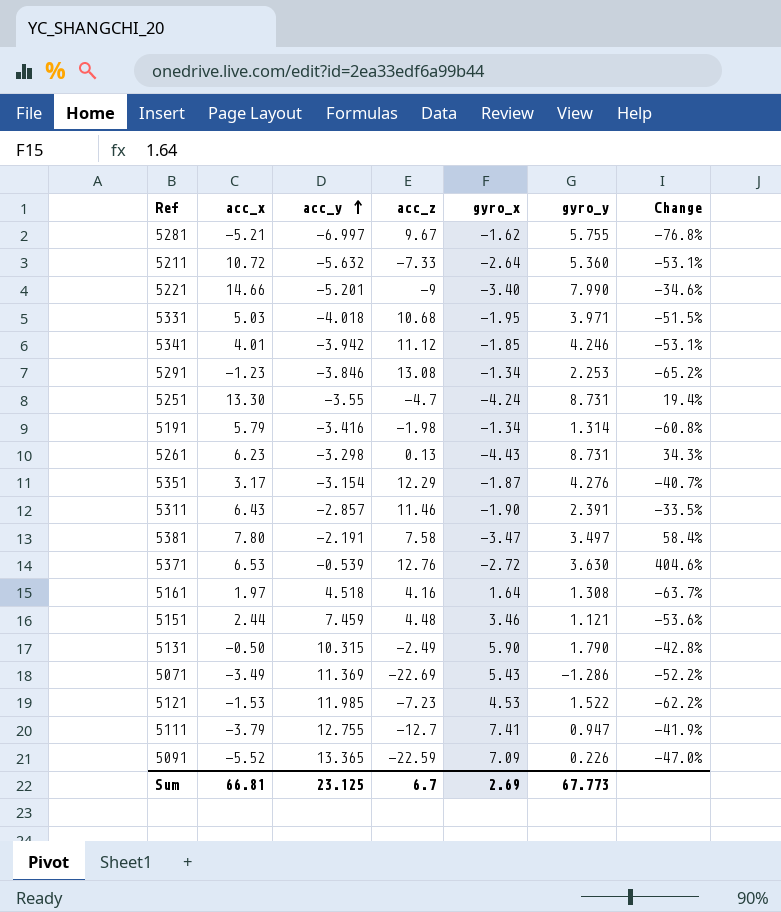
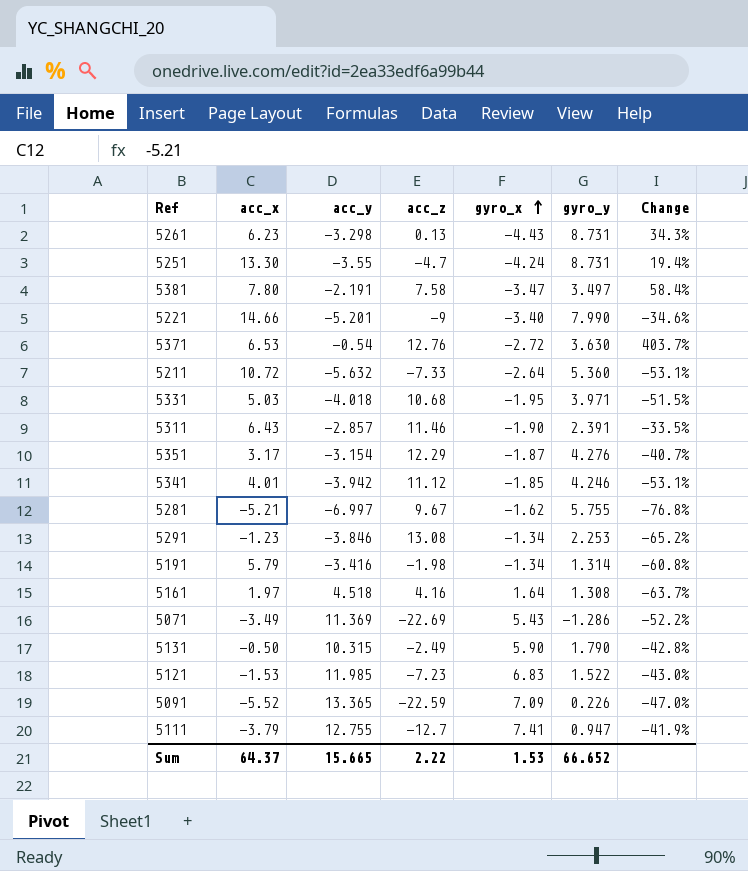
row order: acc_y ascending -> gyro_x ascending
row 5151: 2.44 | 7.459 | 4.48 | 3.46 | 1.121 | -53.6% -> none
5371 | acc_y: -0.539 -> -0.54
5371 | Change: 404.6% -> 403.7%
5121 | gyro_x: 4.53 -> 6.83
5121 | Change: -62.2% -> -43.0%
Sum | acc_x: 66.81 -> 64.37
Sum | acc_y: 23.125 -> 15.665
Sum | acc_z: 6.7 -> 2.22
Sum | gyro_x: 2.69 -> 1.53
Sum | gyro_y: 67.773 -> 66.652

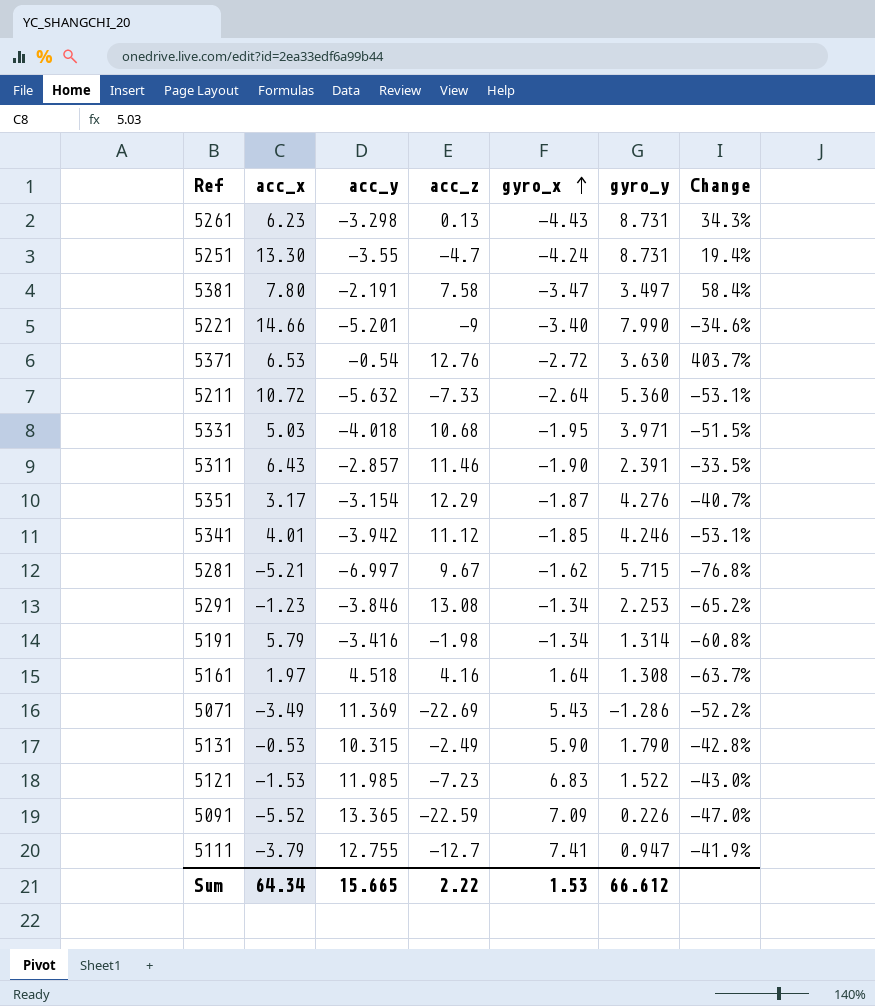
5281 | gyro_y: 5.755 -> 5.715
5131 | acc_x: -0.50 -> -0.53
Sum | acc_x: 64.37 -> 64.34
Sum | gyro_y: 66.652 -> 66.612

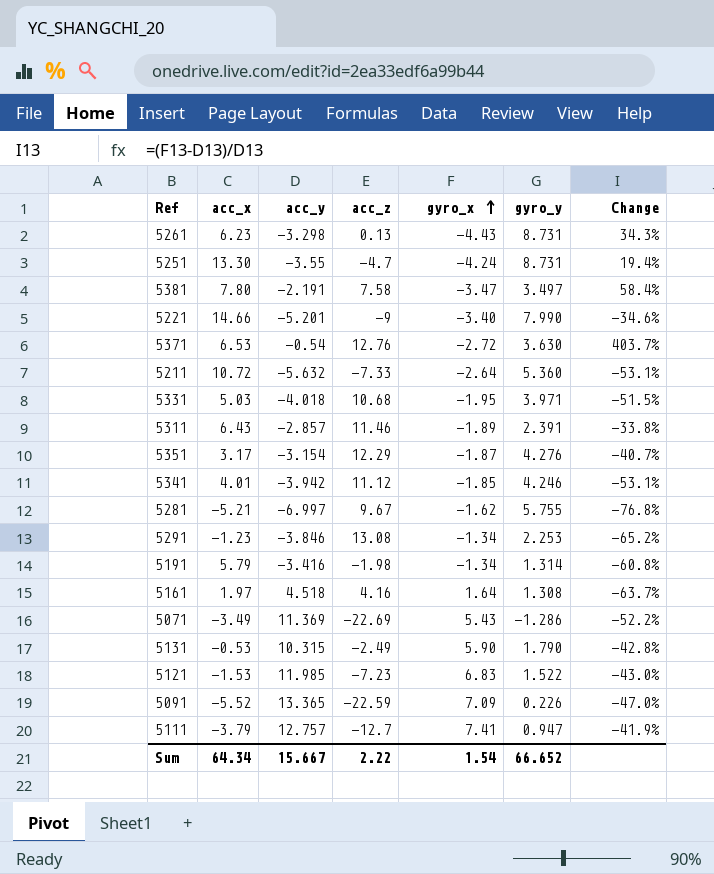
5311 | gyro_x: -1.90 -> -1.89
5311 | Change: -33.5% -> -33.8%
5281 | gyro_y: 5.715 -> 5.755
5111 | acc_y: 12.755 -> 12.757
Sum | acc_y: 15.665 -> 15.667
Sum | gyro_x: 1.53 -> 1.54
Sum | gyro_y: 66.612 -> 66.652

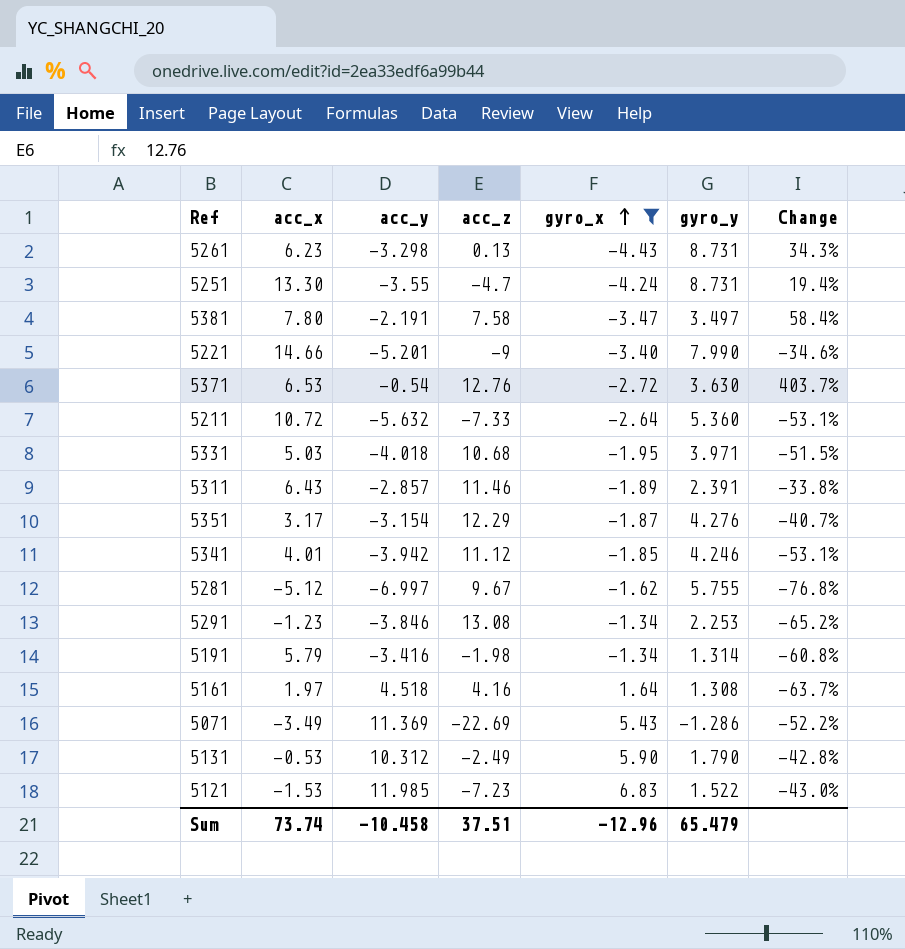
filter: none -> gyro_x <= 6.83
5281 | acc_x: -5.21 -> -5.12
5131 | acc_y: 10.315 -> 10.312
Sum | acc_x: 64.34 -> 73.74
Sum | acc_y: 15.667 -> -10.458
Sum | acc_z: 2.22 -> 37.51
Sum | gyro_x: 1.54 -> -12.96
Sum | gyro_y: 66.652 -> 65.479

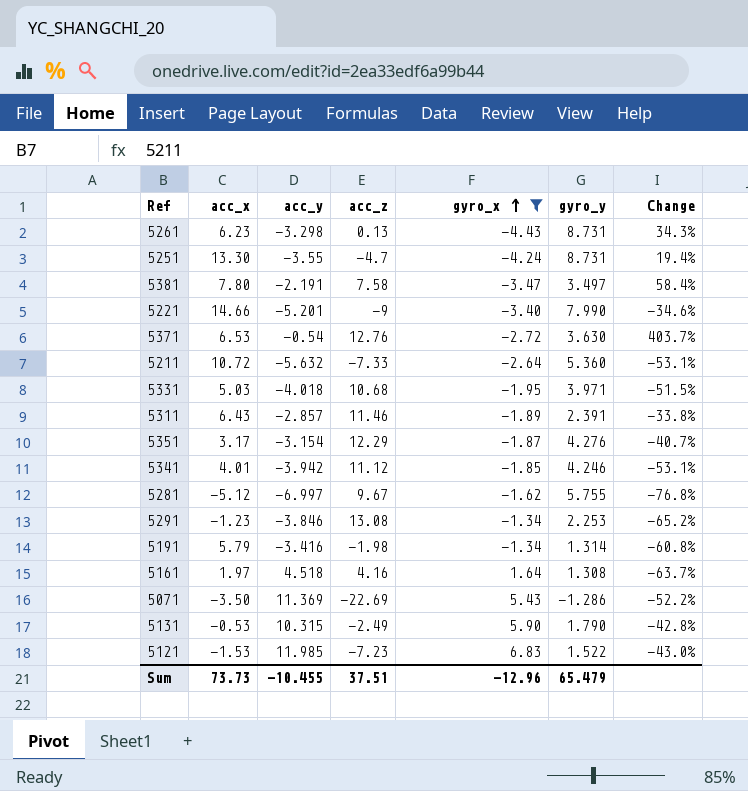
5071 | acc_x: -3.49 -> -3.50
5131 | acc_y: 10.312 -> 10.315
Sum | acc_x: 73.74 -> 73.73
Sum | acc_y: -10.458 -> -10.455

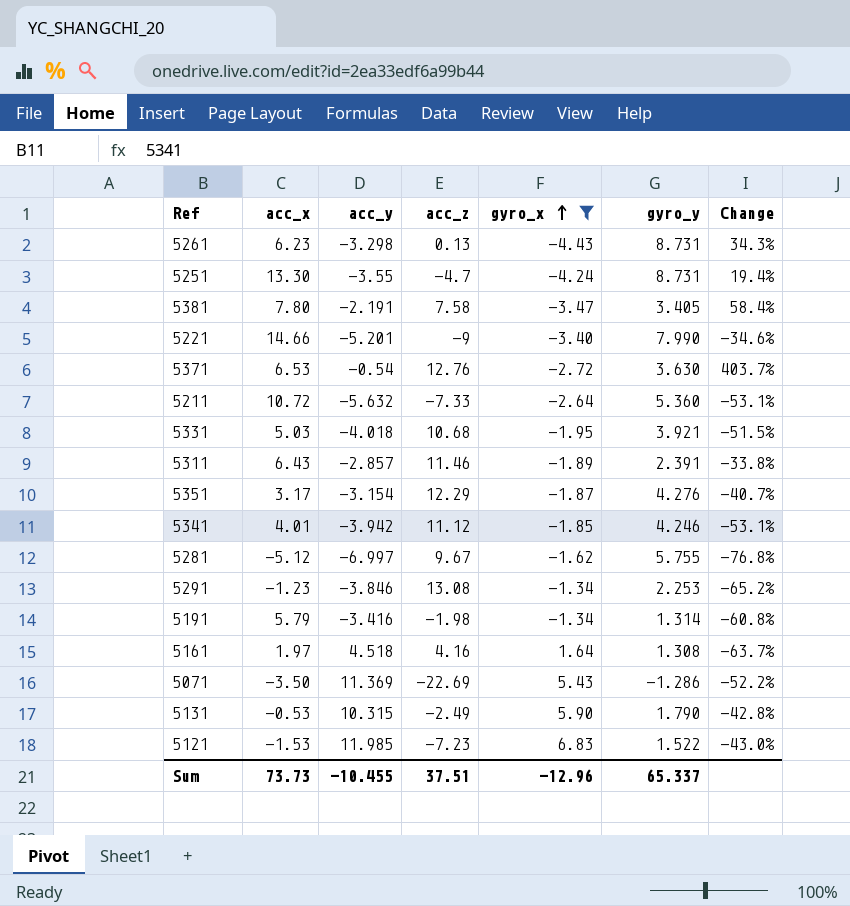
5381 | gyro_y: 3.497 -> 3.405
5331 | gyro_y: 3.971 -> 3.921
Sum | gyro_y: 65.479 -> 65.337

